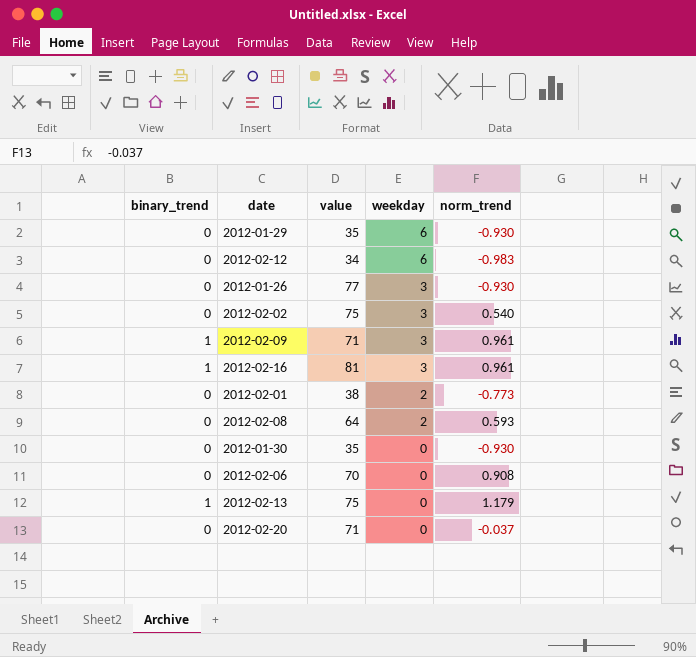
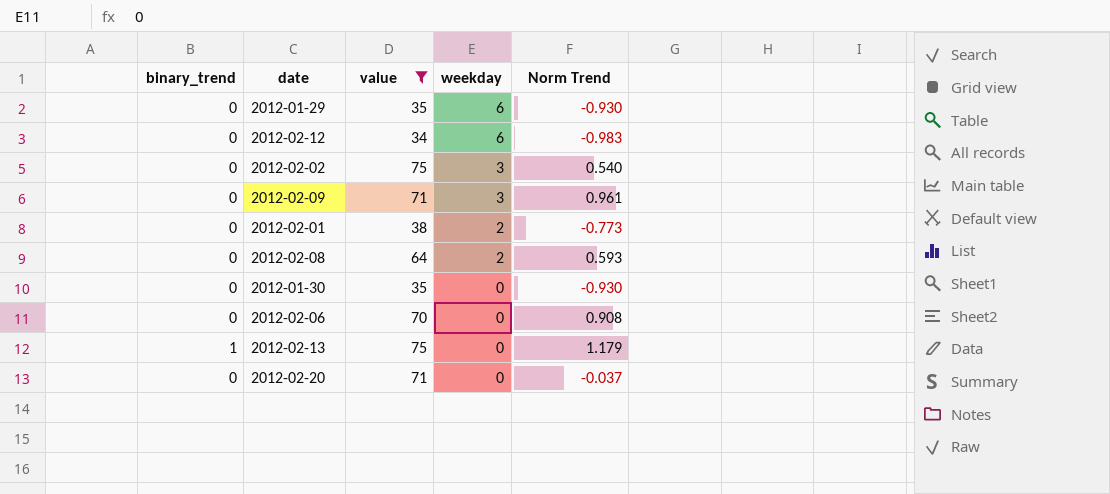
filter: none -> value <= 75
column name: norm_trend -> Norm Trend
2012-02-09 | binary_trend: 1 -> 0

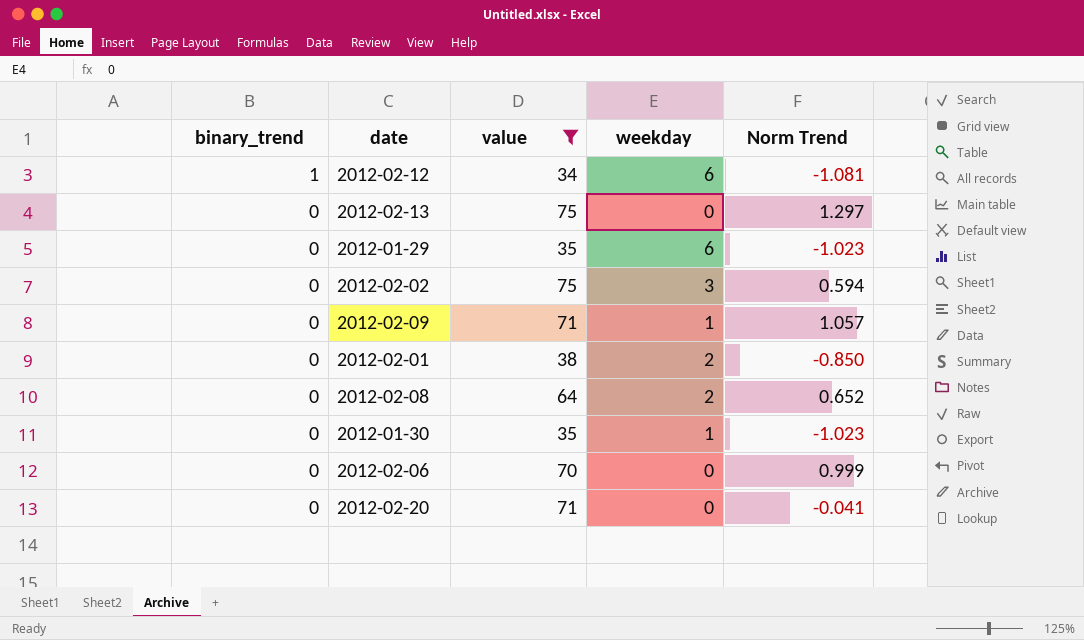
row order: weekday descending -> binary_trend descending
2012-02-12 | binary_trend: 0 -> 1
2012-02-12 | Norm Trend: -0.983 -> -1.081
2012-02-13 | binary_trend: 1 -> 0
2012-02-13 | Norm Trend: 1.179 -> 1.297
2012-01-29 | Norm Trend: -0.930 -> -1.023
2012-02-02 | Norm Trend: 0.540 -> 0.594
2012-02-09 | weekday: 3 -> 1
2012-02-09 | Norm Trend: 0.961 -> 1.057
2012-02-01 | Norm Trend: -0.773 -> -0.850
2012-02-08 | Norm Trend: 0.593 -> 0.652
2012-01-30 | weekday: 0 -> 1
2012-01-30 | Norm Trend: -0.930 -> -1.023
2012-02-06 | Norm Trend: 0.908 -> 0.999
2012-02-20 | Norm Trend: -0.037 -> -0.041

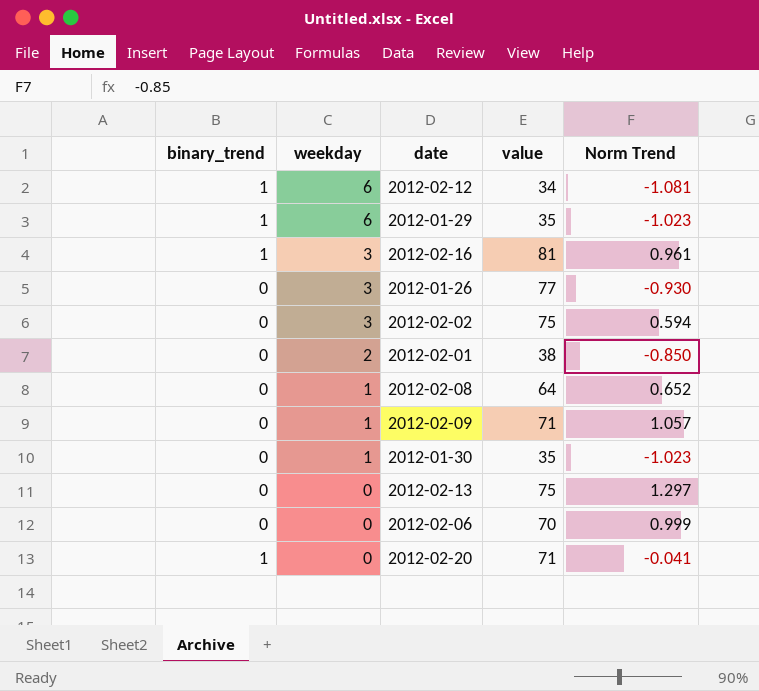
filter: value <= 75 -> none
row order: binary_trend descending -> weekday descending
column weekday | position: 4 -> 2
2012-01-29 | binary_trend: 0 -> 1
2012-02-08 | weekday: 2 -> 1
2012-02-20 | binary_trend: 0 -> 1

